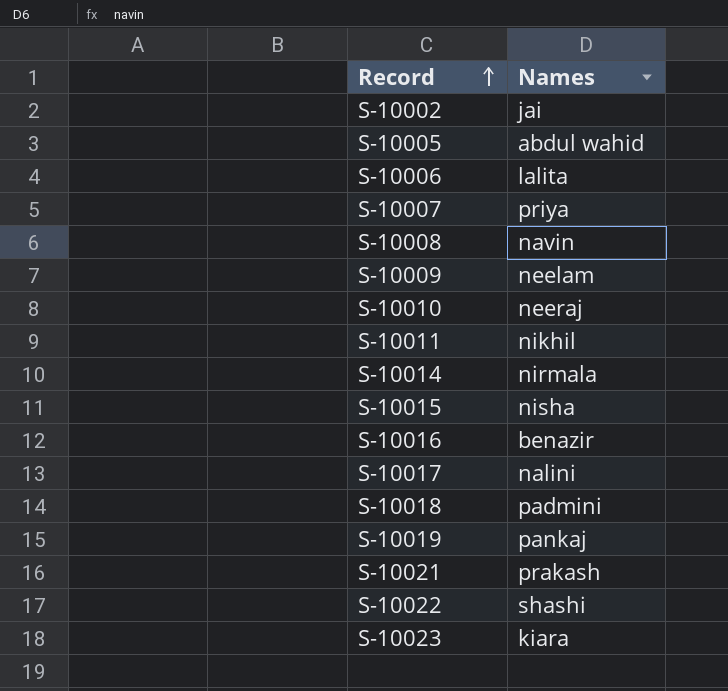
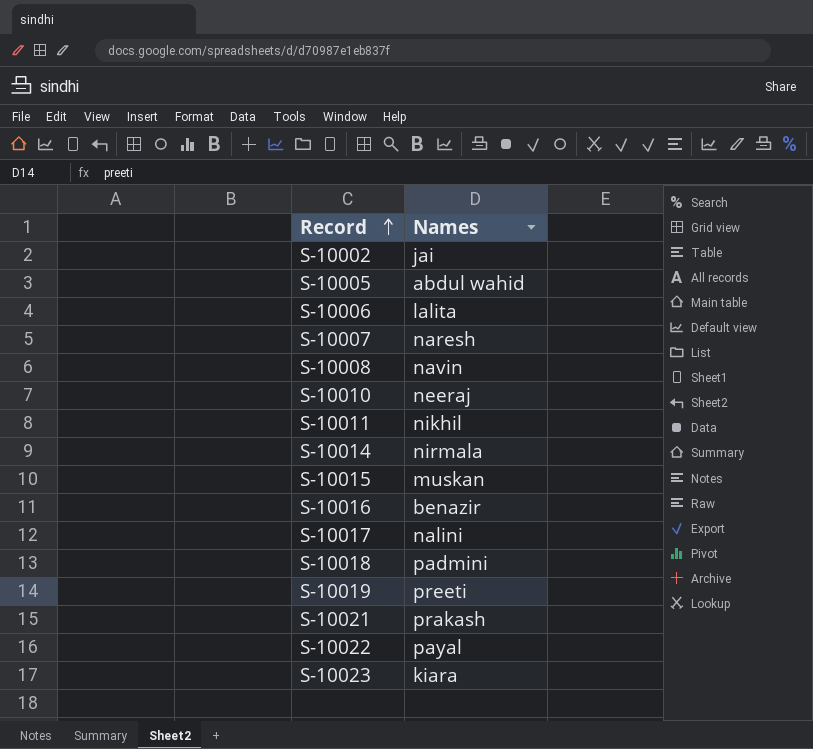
row S-10009: neelam -> none
S-10007 | Names: priya -> naresh
S-10015 | Names: nisha -> muskan
S-10019 | Names: pankaj -> preeti
S-10022 | Names: shashi -> payal

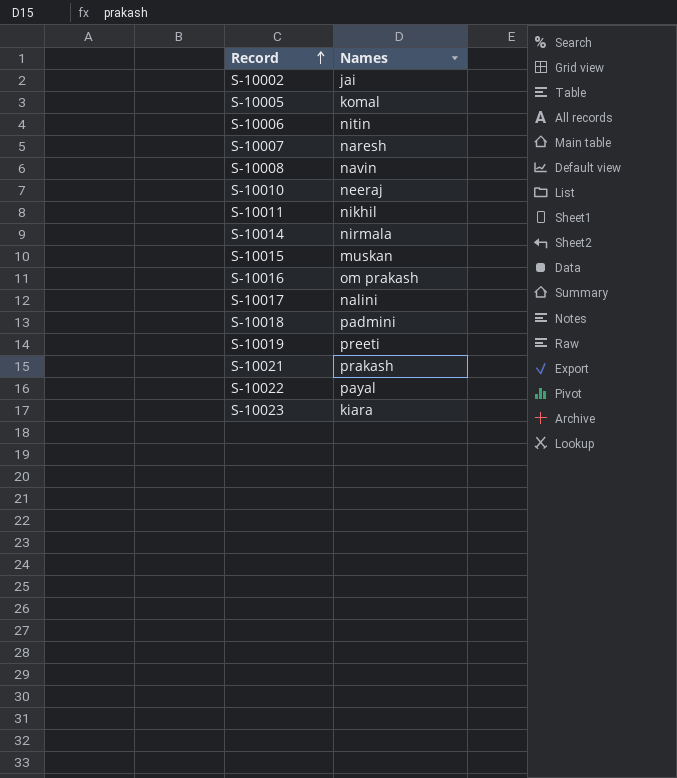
S-10005 | Names: abdul wahid -> komal
S-10006 | Names: lalita -> nitin
S-10016 | Names: benazir -> om prakash

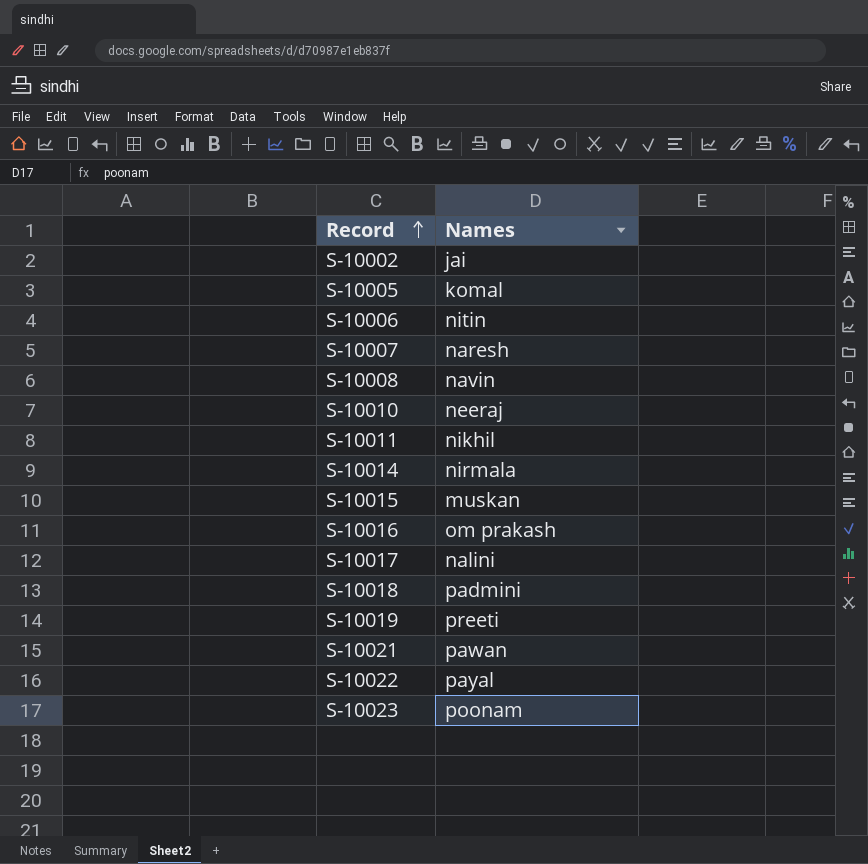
S-10021 | Names: prakash -> pawan
S-10023 | Names: kiara -> poonam

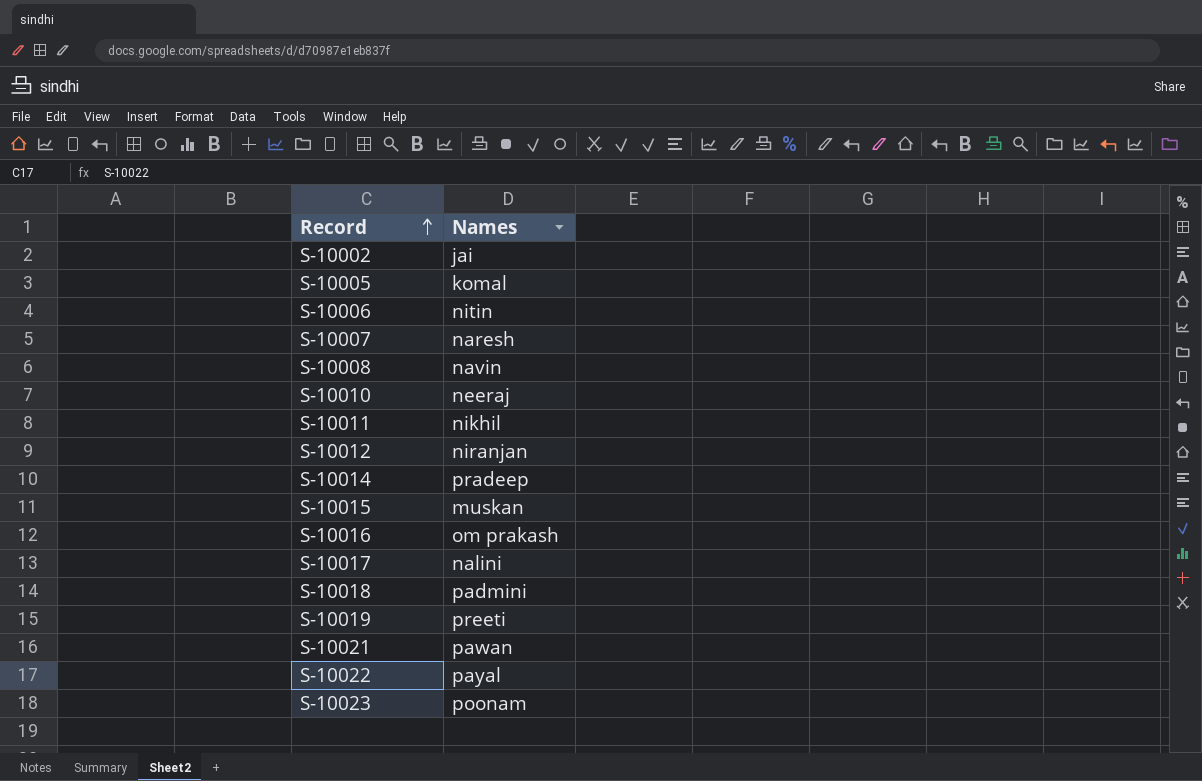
row S-10012: none -> niranjan
S-10014 | Names: nirmala -> pradeep

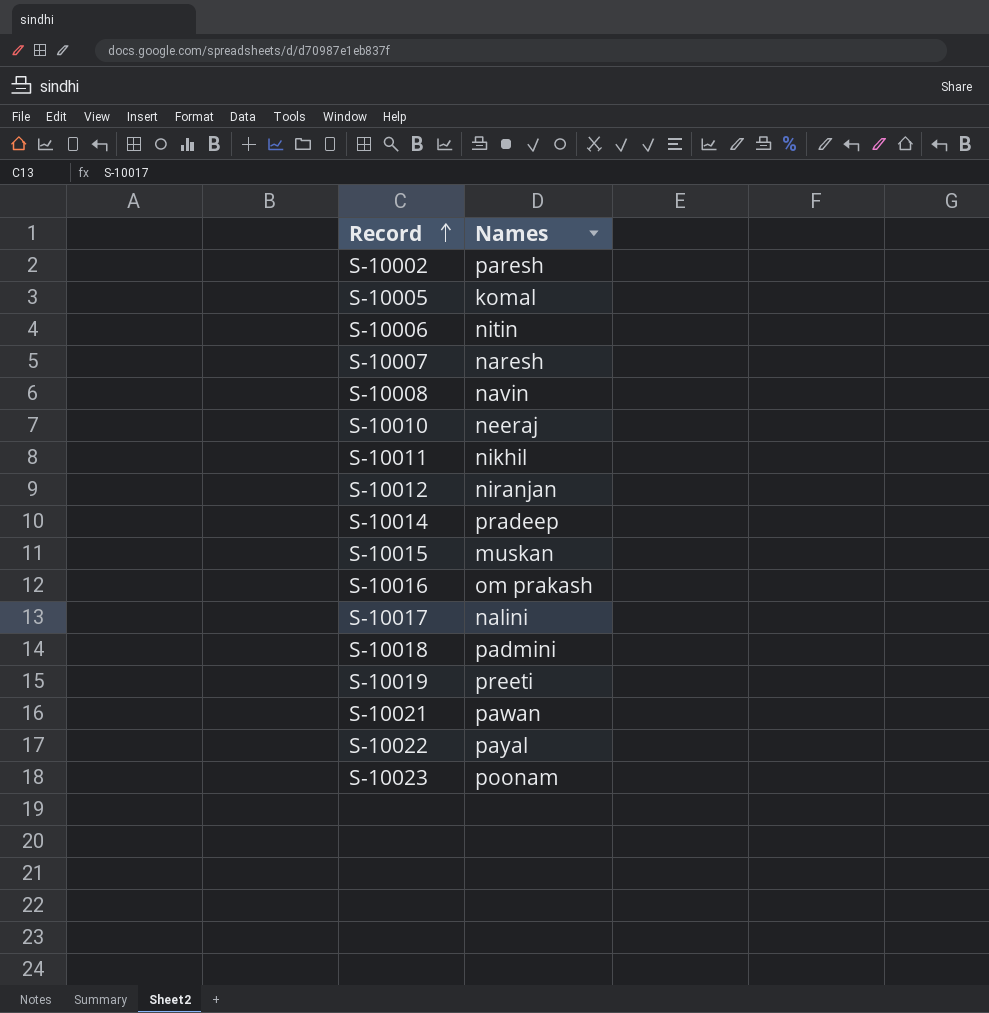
S-10002 | Names: jai -> paresh

